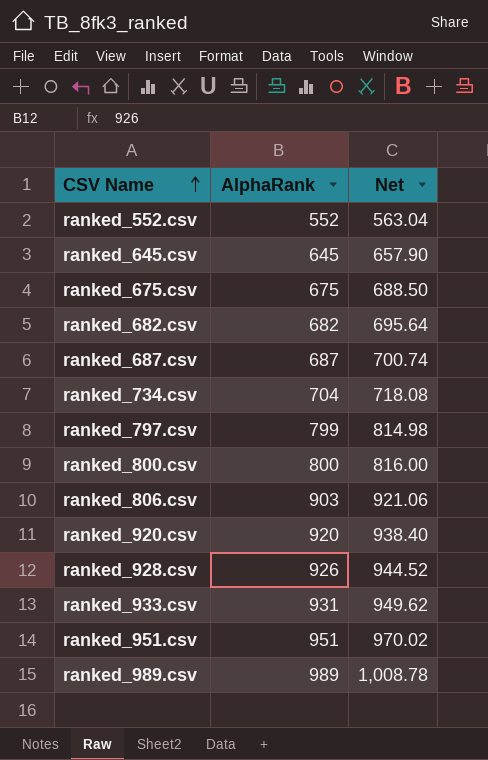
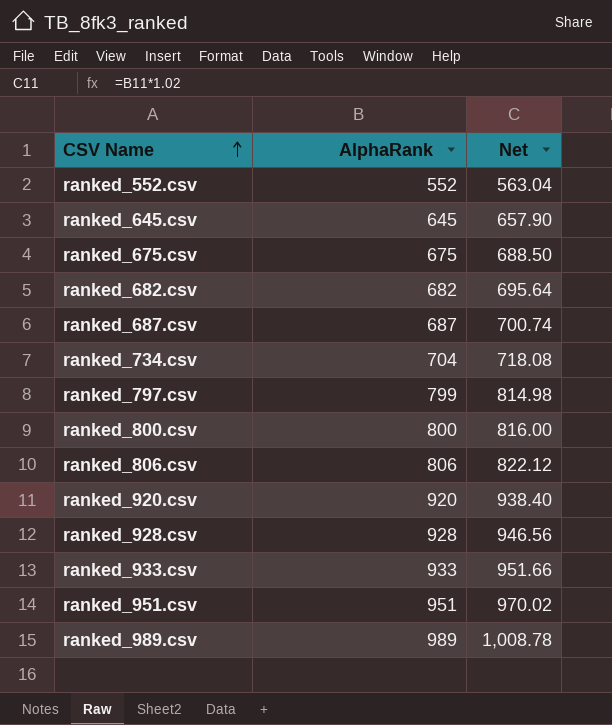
ranked_806.csv | AlphaRank: 903 -> 806
ranked_806.csv | Net: 921.06 -> 822.12
ranked_928.csv | AlphaRank: 926 -> 928
ranked_928.csv | Net: 944.52 -> 946.56
ranked_933.csv | AlphaRank: 931 -> 933
ranked_933.csv | Net: 949.62 -> 951.66

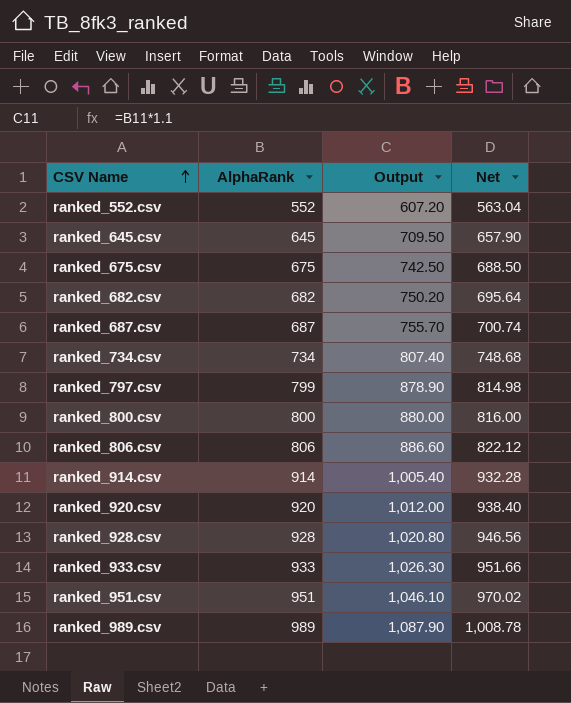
column Output | formula: none -> [AlphaRank] * 1.1
ranked_734.csv | AlphaRank: 704 -> 734
ranked_734.csv | Net: 718.08 -> 748.68
row ranked_914.csv: none -> 914 | 1,005.40 | 932.28

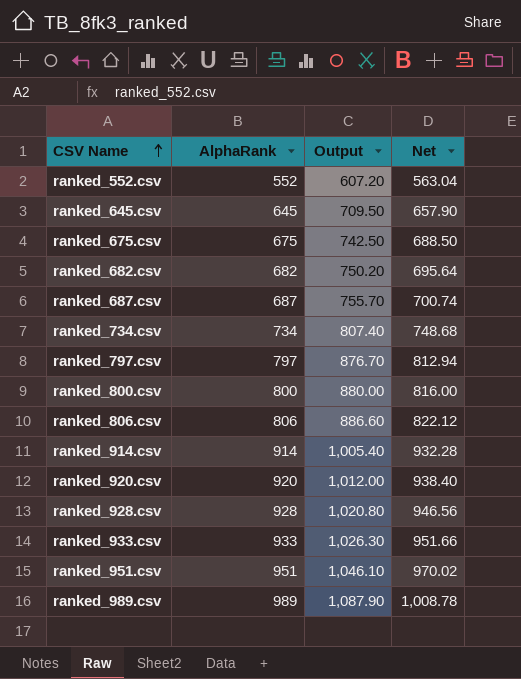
ranked_797.csv | AlphaRank: 799 -> 797
ranked_797.csv | Output: 878.90 -> 876.70
ranked_797.csv | Net: 814.98 -> 812.94

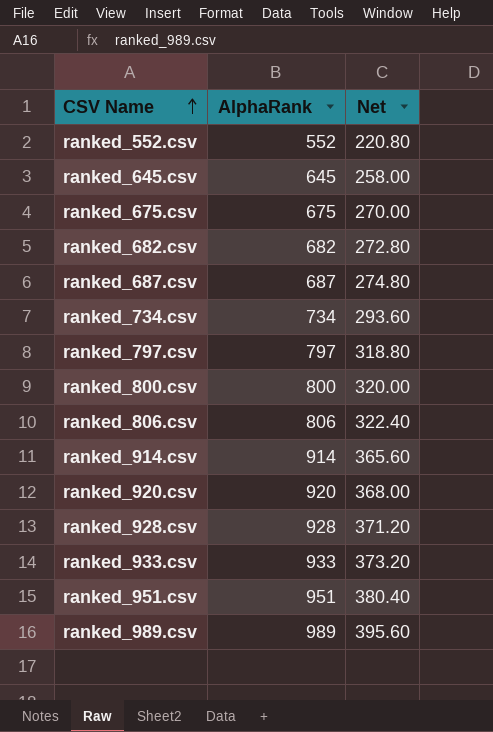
column Output | formula: [AlphaRank] * 1.1 -> none
column Net | formula: [AlphaRank] * 1.02 -> [AlphaRank] * 0.4

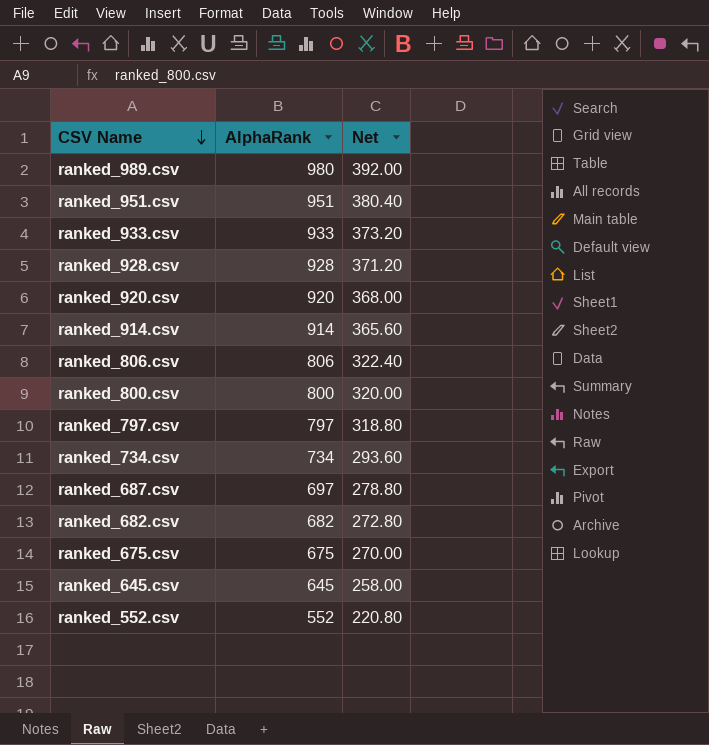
row order: CSV Name ascending -> CSV Name descending
ranked_989.csv | AlphaRank: 989 -> 980
ranked_989.csv | Net: 395.60 -> 392.00
ranked_687.csv | AlphaRank: 687 -> 697
ranked_687.csv | Net: 274.80 -> 278.80

